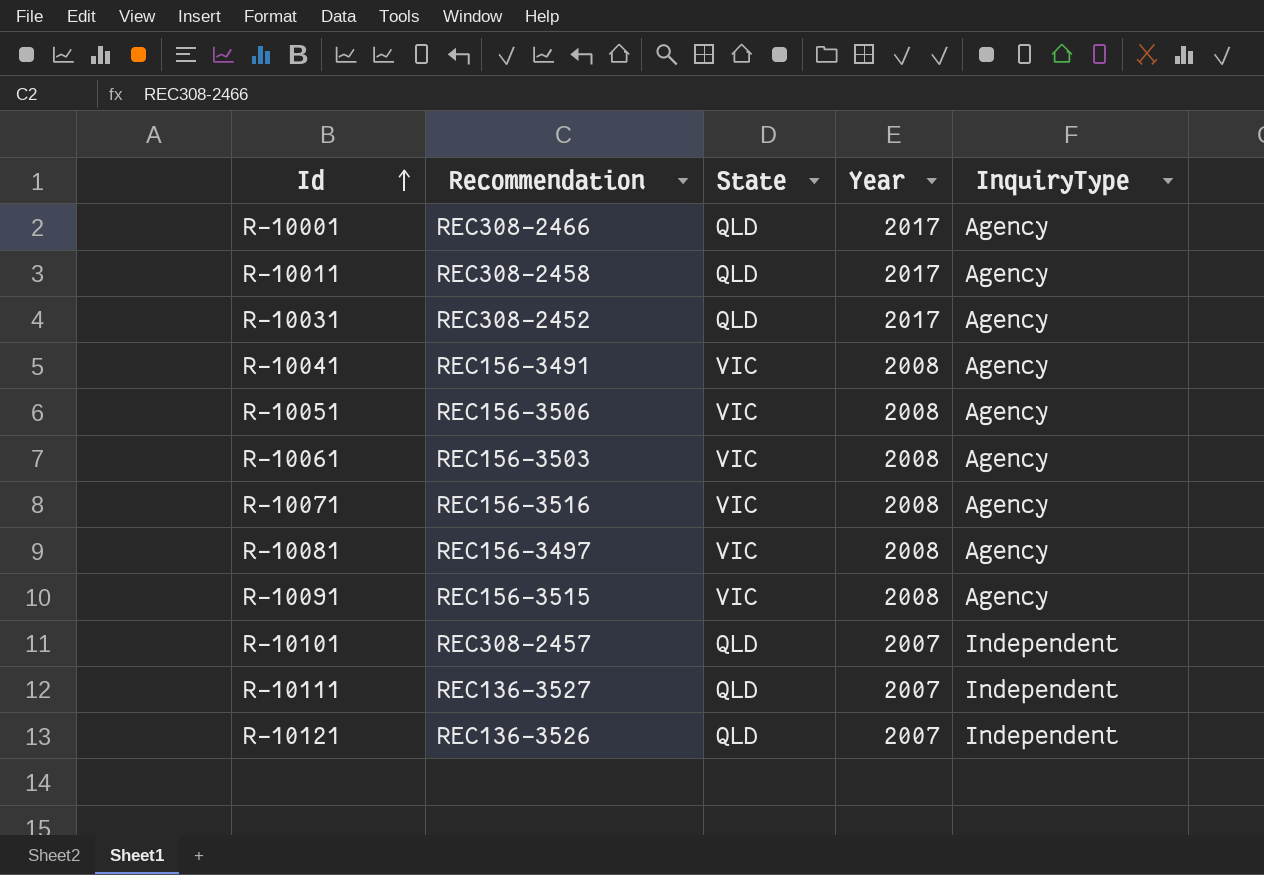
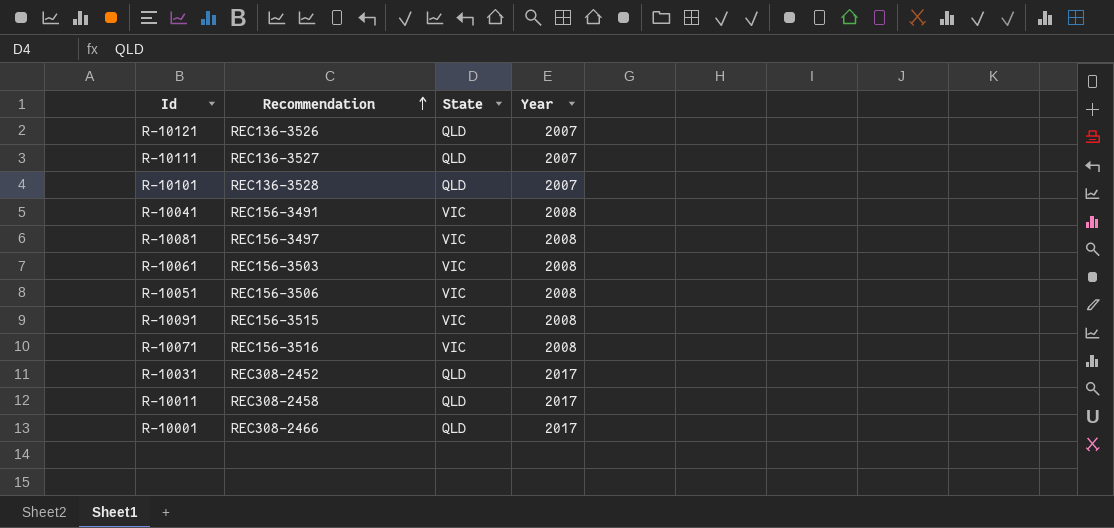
row order: Id ascending -> Recommendation ascending
column InquiryType | position: 5 -> none
R-10101 | Recommendation: REC308-2457 -> REC136-3528

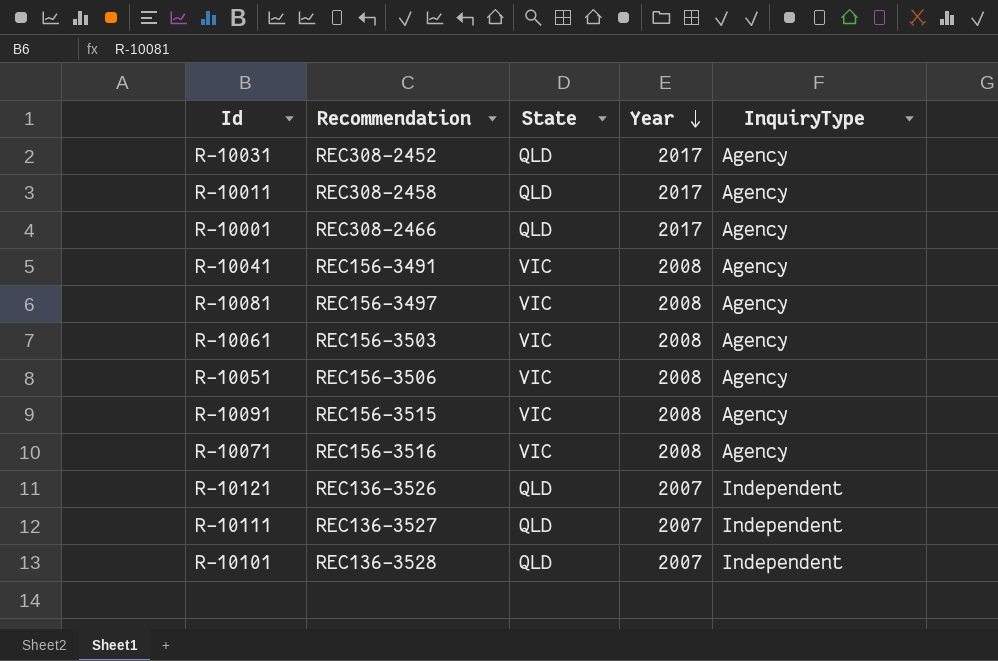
row order: Recommendation ascending -> Year descending
column InquiryType | position: none -> 5

